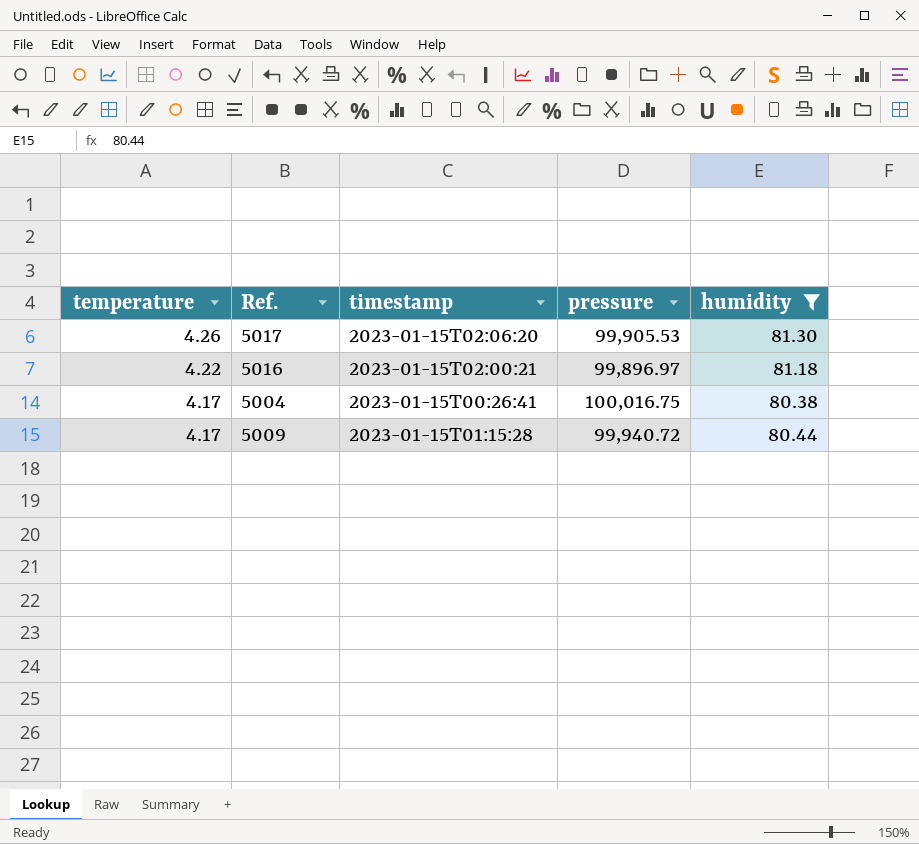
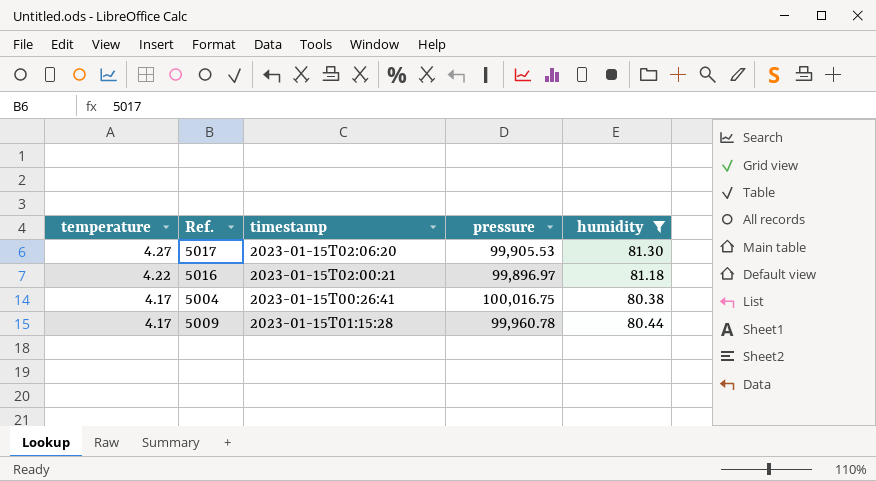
5017 | temperature: 4.26 -> 4.27
5009 | pressure: 99,940.72 -> 99,960.78

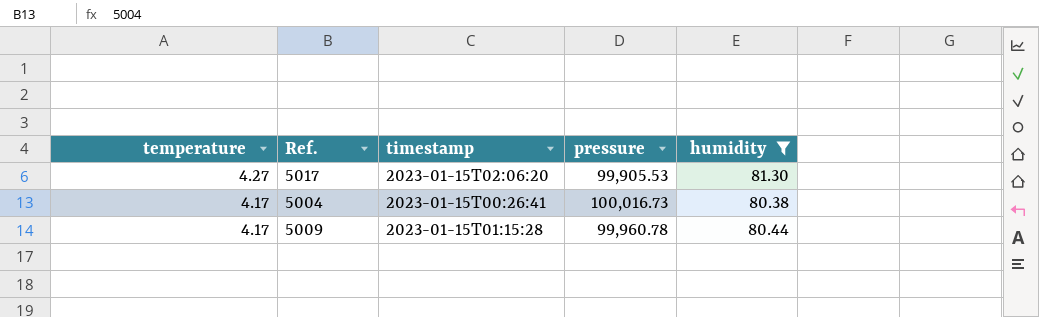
row 5016: 4.22 | 2023-01-15T02:00:21 | 99,896.97 | 81.18 -> none
5004 | pressure: 100,016.75 -> 100,016.73

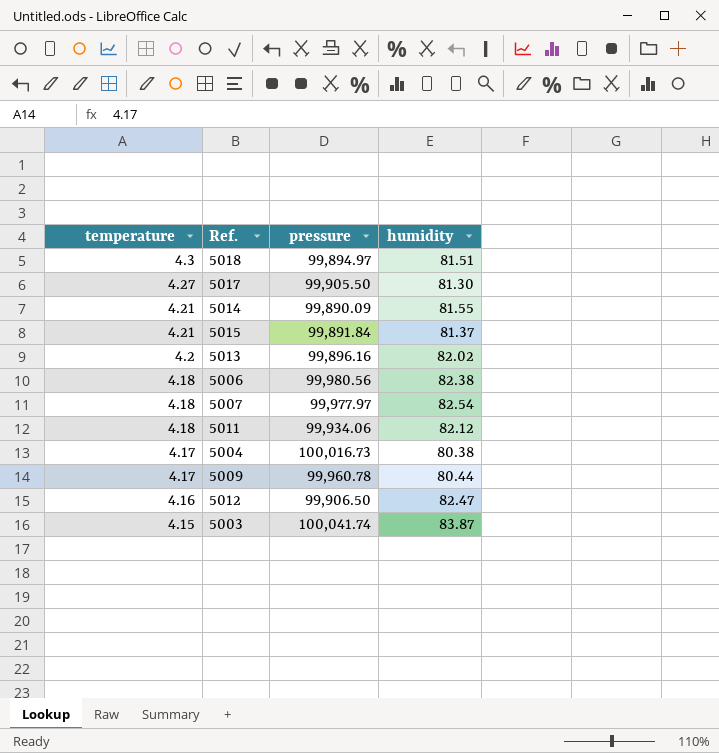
filter: humidity <= 81.30 -> none
column timestamp | position: 3 -> none
5017 | pressure: 99,905.53 -> 99,905.50

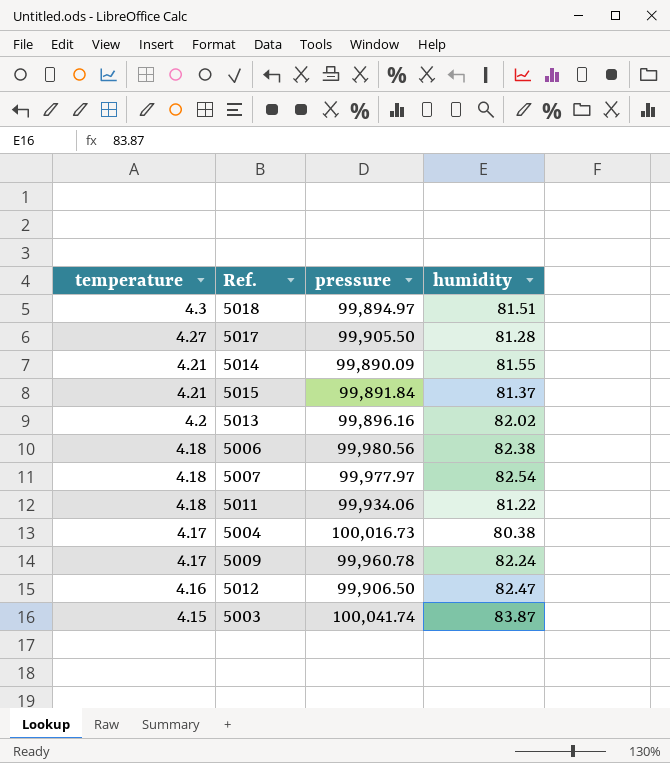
5017 | humidity: 81.30 -> 81.28
5011 | humidity: 82.12 -> 81.22
5009 | humidity: 80.44 -> 82.24

